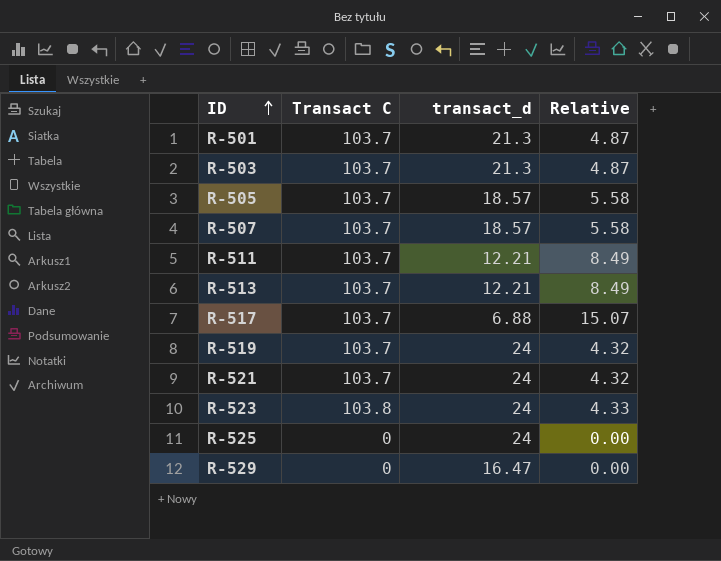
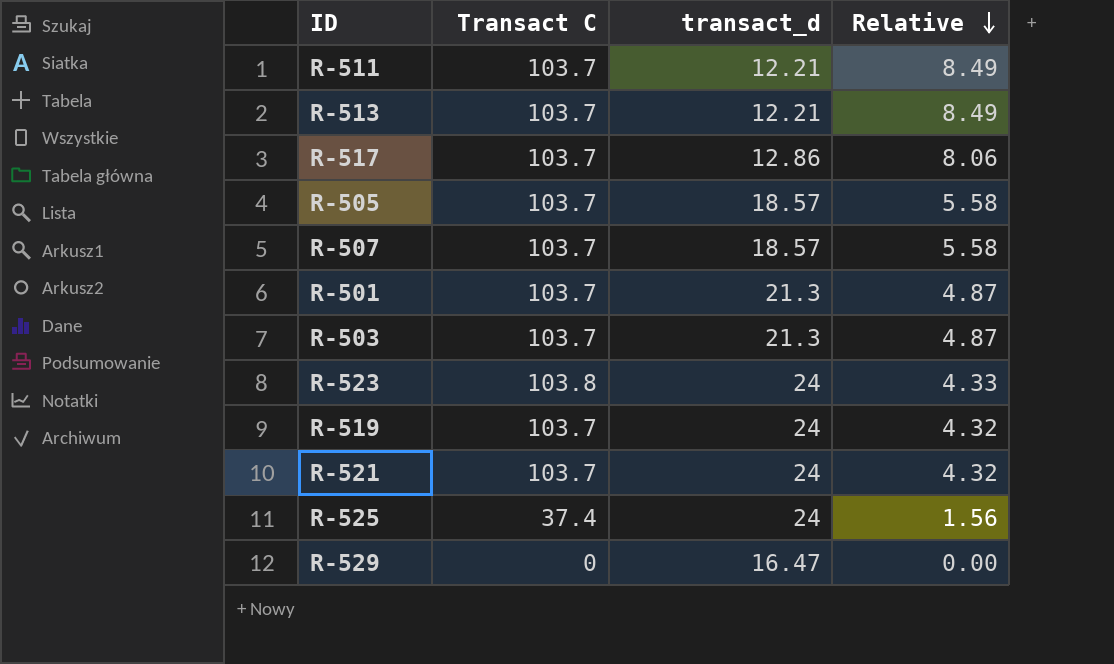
row order: ID ascending -> Relative descending
R-517 | transact_d: 6.88 -> 12.86
R-517 | Relative: 15.07 -> 8.06
R-525 | Transact C: 0 -> 37.4
R-525 | Relative: 0.00 -> 1.56

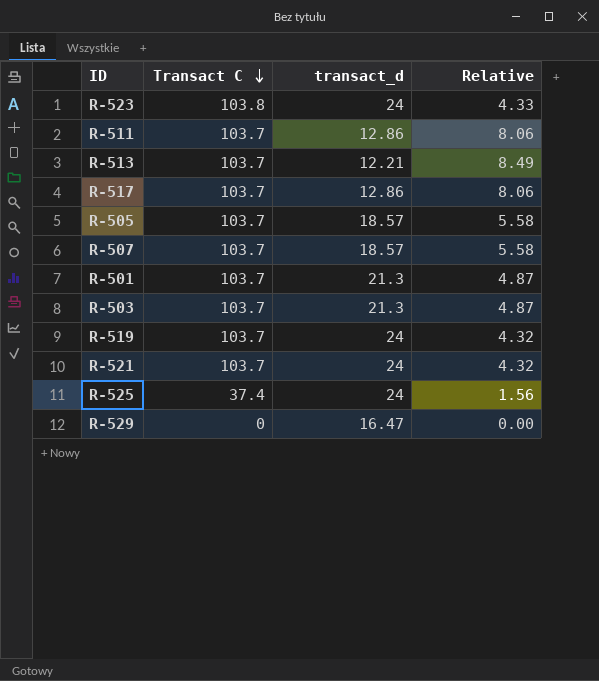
row order: Relative descending -> Transact C descending
R-511 | transact_d: 12.21 -> 12.86
R-511 | Relative: 8.49 -> 8.06

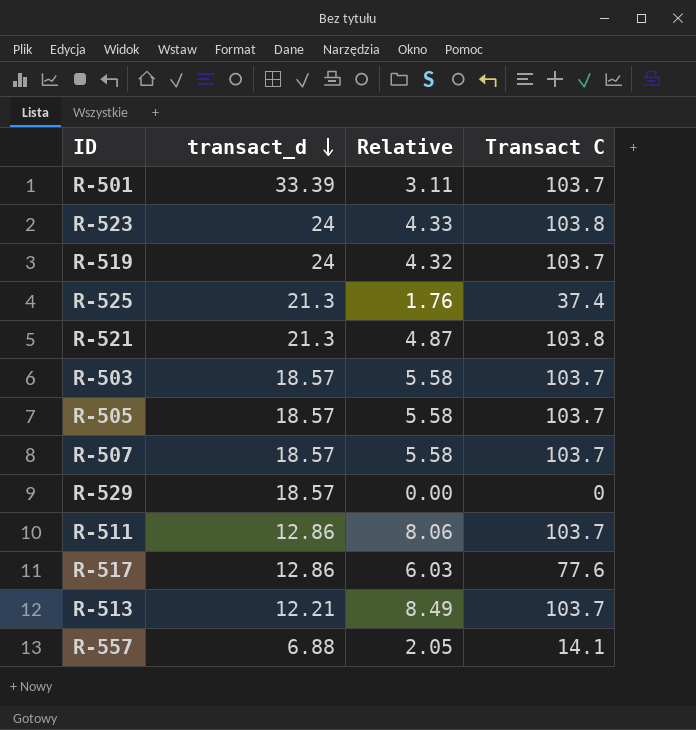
row order: Transact C descending -> transact_d descending
column Transact C | position: 2 -> 4
R-501 | transact_d: 21.3 -> 33.39
R-501 | Relative: 4.87 -> 3.11
R-525 | transact_d: 24 -> 21.3
R-525 | Relative: 1.56 -> 1.76
R-521 | transact_d: 24 -> 21.3
R-521 | Relative: 4.32 -> 4.87
R-521 | Transact C: 103.7 -> 103.8
R-503 | transact_d: 21.3 -> 18.57
R-503 | Relative: 4.87 -> 5.58
R-529 | transact_d: 16.47 -> 18.57
R-517 | Relative: 8.06 -> 6.03
R-517 | Transact C: 103.7 -> 77.6
row R-557: none -> 6.88 | 2.05 | 14.1

